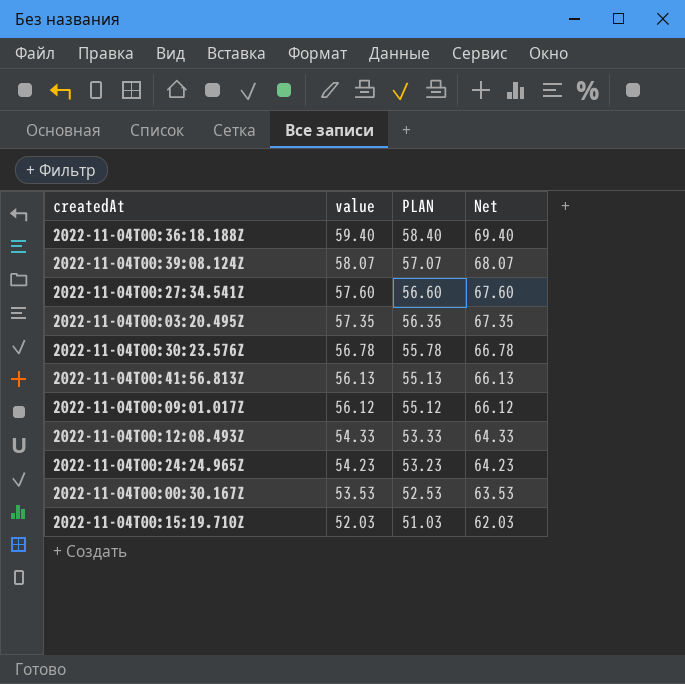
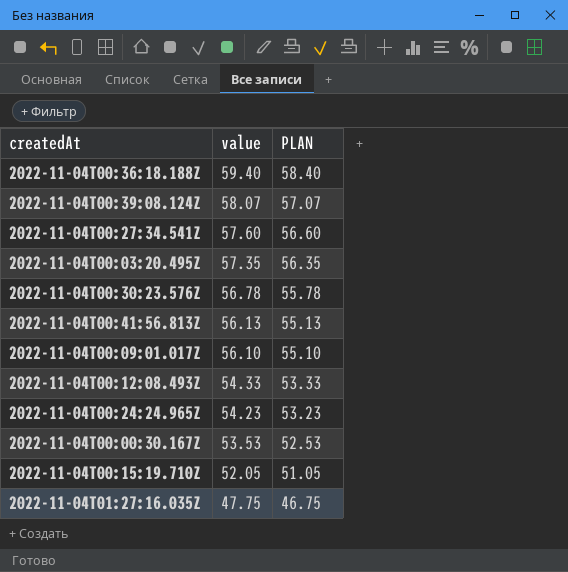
column Net | formula: [value] + 10 -> none
2022-11-04T00:09:01.017Z | value: 56.12 -> 56.10
2022-11-04T00:09:01.017Z | PLAN: 55.12 -> 55.10
2022-11-04T00:15:19.710Z | value: 52.03 -> 52.05
2022-11-04T00:15:19.710Z | PLAN: 51.03 -> 51.05
row 2022-11-04T01:27:16.035Z: none -> 47.75 | 46.75

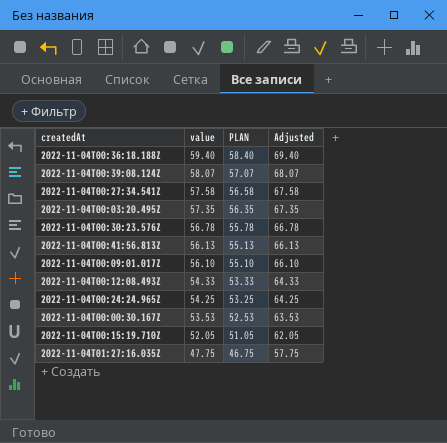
column Adjusted | formula: none -> [value] + 10
2022-11-04T00:27:34.541Z | value: 57.60 -> 57.58
2022-11-04T00:27:34.541Z | PLAN: 56.60 -> 56.58
2022-11-04T00:24:24.965Z | value: 54.23 -> 54.25
2022-11-04T00:24:24.965Z | PLAN: 53.23 -> 53.25

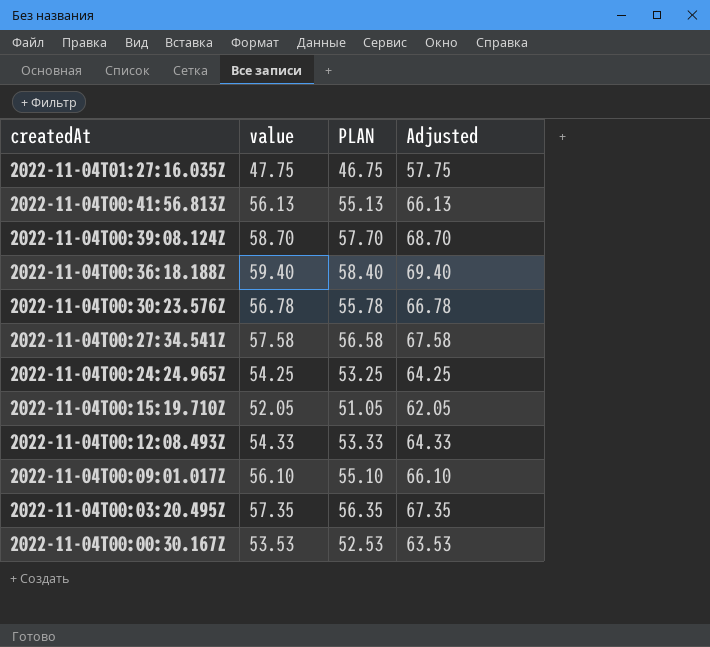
row order: value descending -> createdAt descending
2022-11-04T00:39:08.124Z | value: 58.07 -> 58.70
2022-11-04T00:39:08.124Z | PLAN: 57.07 -> 57.70
2022-11-04T00:39:08.124Z | Adjusted: 68.07 -> 68.70

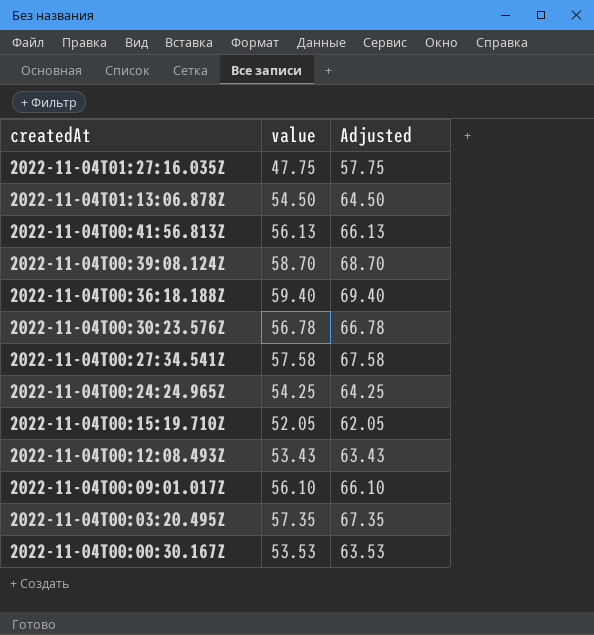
column PLAN | formula: [value] - 1 -> none
row 2022-11-04T01:13:06.878Z: none -> 54.50 | 64.50
2022-11-04T00:12:08.493Z | value: 54.33 -> 53.43
2022-11-04T00:12:08.493Z | Adjusted: 64.33 -> 63.43

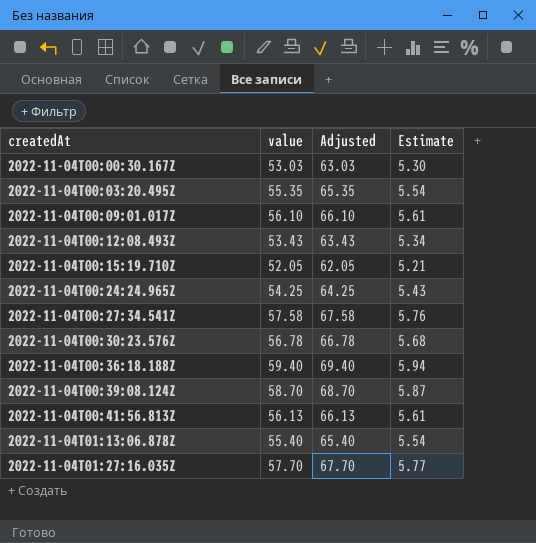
row order: createdAt descending -> createdAt ascending
column Estimate | formula: none -> [value] * 0.1
2022-11-04T00:00:30.167Z | value: 53.53 -> 53.03
2022-11-04T00:00:30.167Z | Adjusted: 63.53 -> 63.03
2022-11-04T00:03:20.495Z | value: 57.35 -> 55.35
2022-11-04T00:03:20.495Z | Adjusted: 67.35 -> 65.35
2022-11-04T01:13:06.878Z | value: 54.50 -> 55.40
2022-11-04T01:13:06.878Z | Adjusted: 64.50 -> 65.40
2022-11-04T01:27:16.035Z | value: 47.75 -> 57.70
2022-11-04T01:27:16.035Z | Adjusted: 57.75 -> 67.70

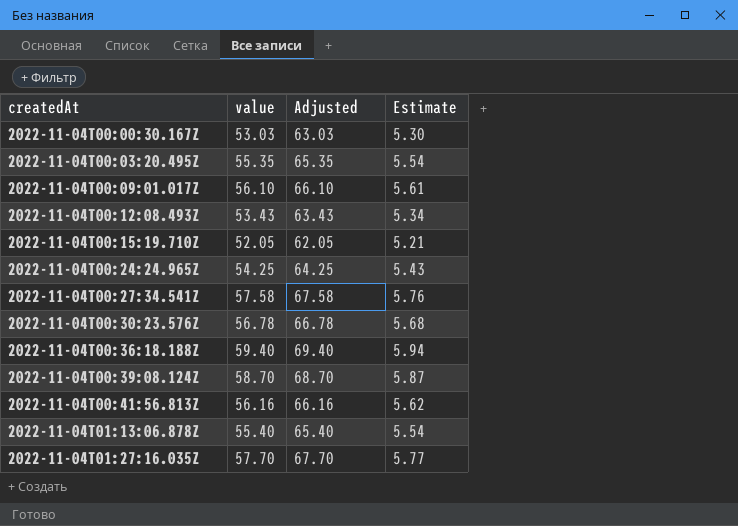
2022-11-04T00:41:56.813Z | value: 56.13 -> 56.16
2022-11-04T00:41:56.813Z | Adjusted: 66.13 -> 66.16
2022-11-04T00:41:56.813Z | Estimate: 5.61 -> 5.62

